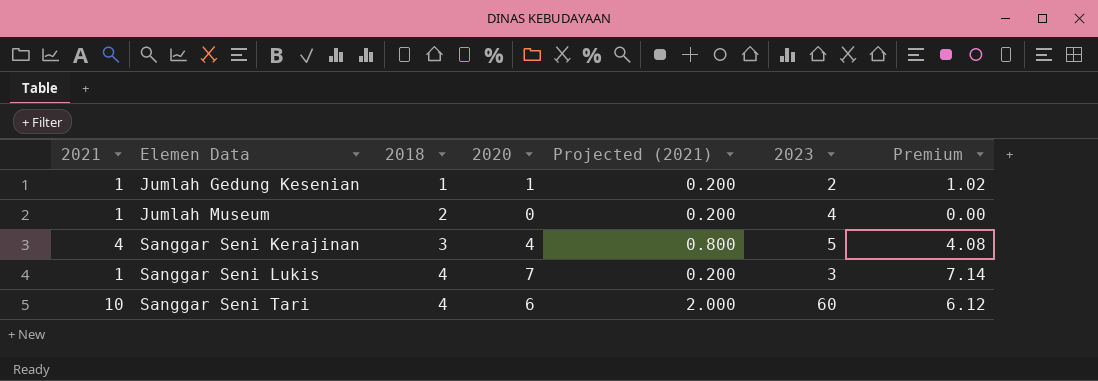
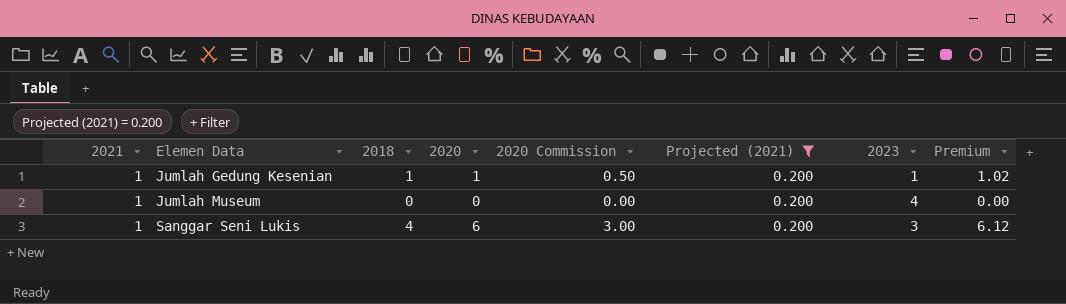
filter: none -> Projected (2021) = 0.200
column 2020 Commission | formula: none -> [2020] * 0.5
Jumlah Gedung Kesenian | 2023: 2 -> 1
Jumlah Museum | 2018: 2 -> 0
Sanggar Seni Lukis | 2020: 7 -> 6
Sanggar Seni Lukis | Premium: 7.14 -> 6.12

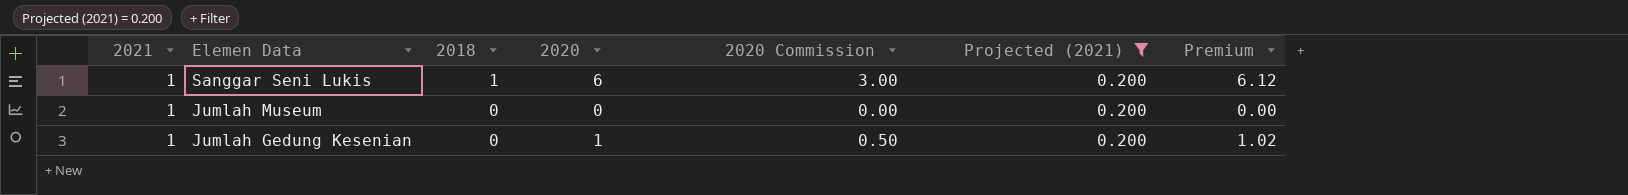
row order: Elemen Data ascending -> Elemen Data descending
column 2023 | position: 7 -> none
Sanggar Seni Lukis | 2018: 4 -> 1
Jumlah Gedung Kesenian | 2018: 1 -> 0

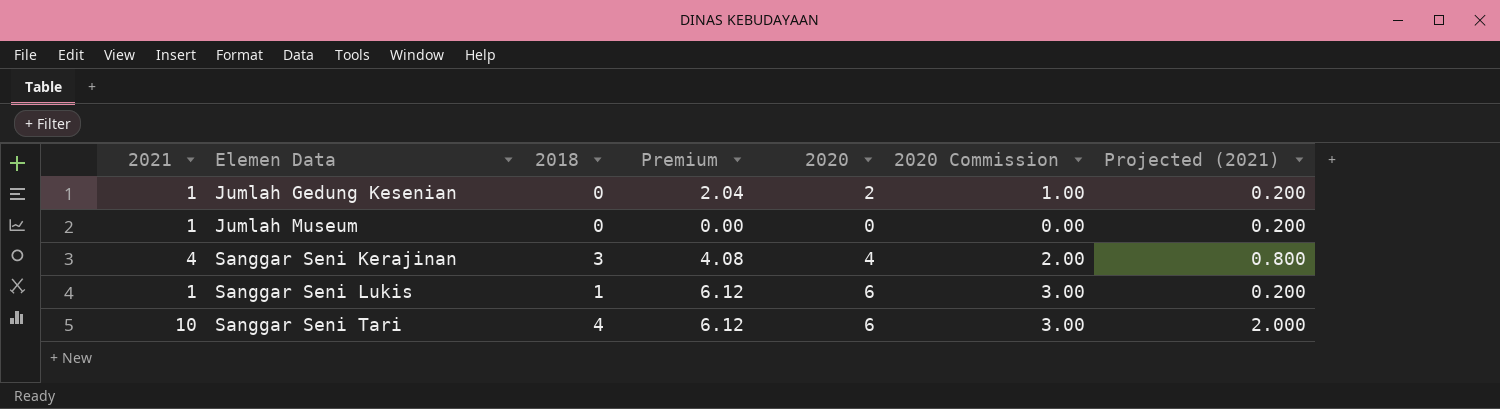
filter: Projected (2021) = 0.200 -> none
row order: Elemen Data descending -> Elemen Data ascending
column Premium | position: 7 -> 4
Jumlah Gedung Kesenian | Premium: 1.02 -> 2.04
Jumlah Gedung Kesenian | 2020: 1 -> 2
Jumlah Gedung Kesenian | 2020 Commission: 0.50 -> 1.00

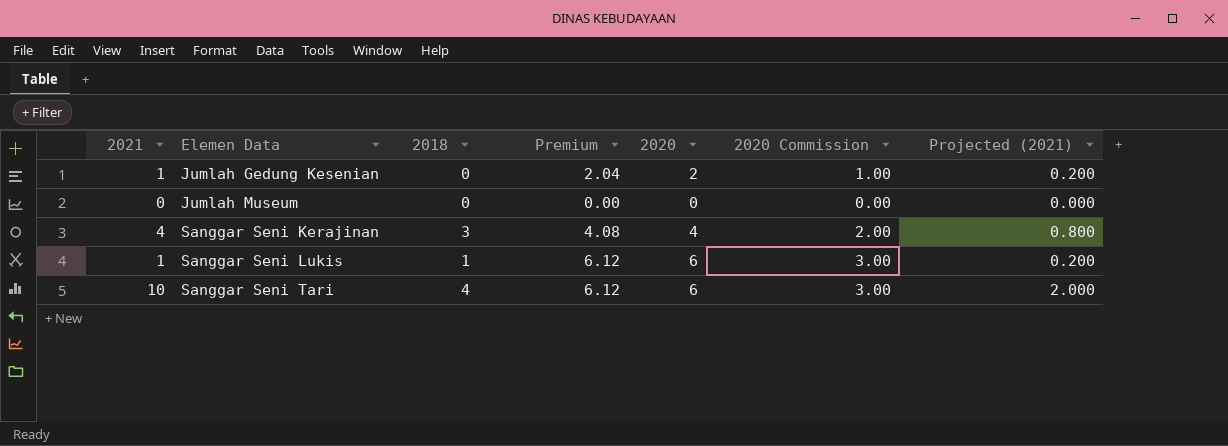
Jumlah Museum | 2021: 1 -> 0
Jumlah Museum | Projected (2021): 0.200 -> 0.000

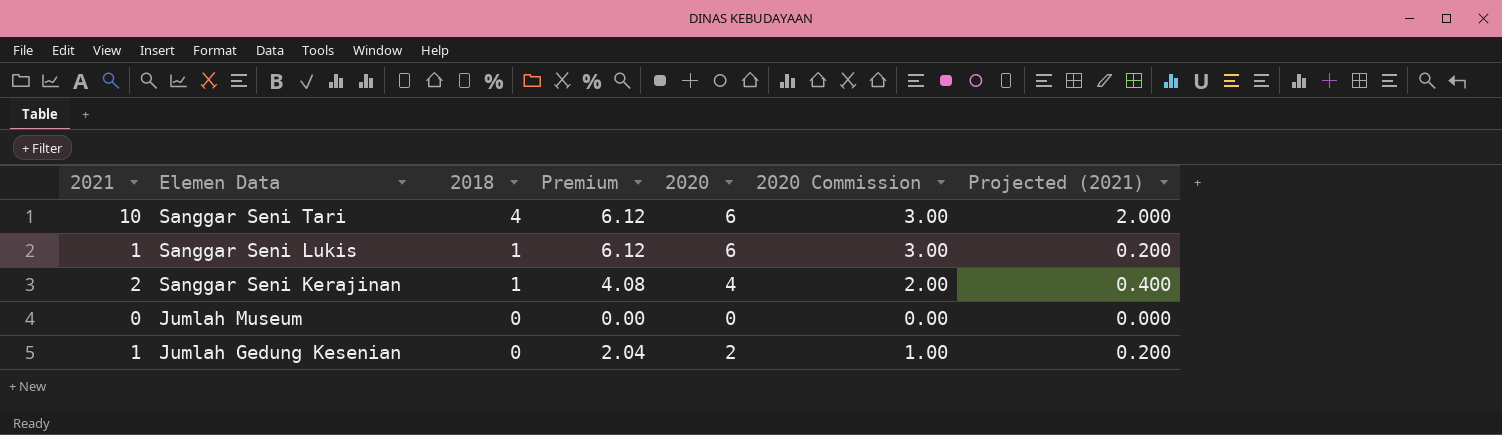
row order: Elemen Data ascending -> Elemen Data descending
Sanggar Seni Kerajinan | 2021: 4 -> 2
Sanggar Seni Kerajinan | 2018: 3 -> 1
Sanggar Seni Kerajinan | Projected (2021): 0.800 -> 0.400

